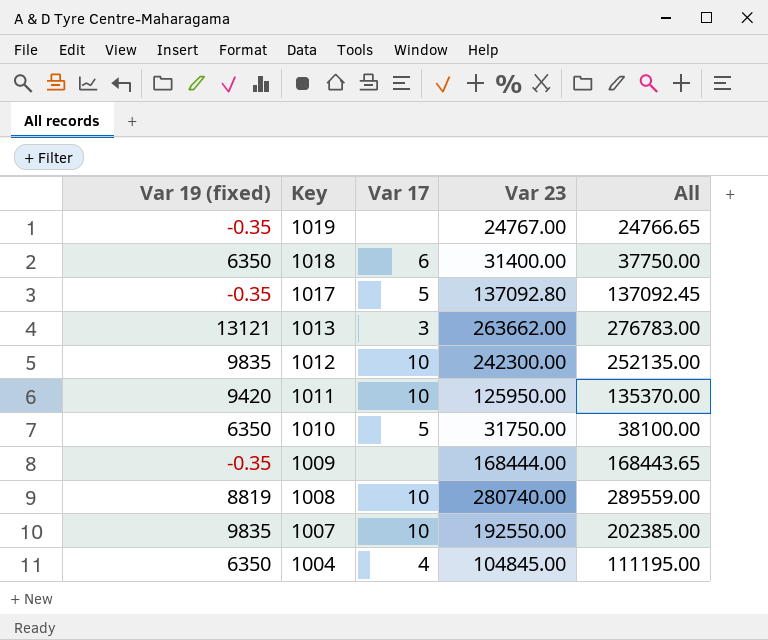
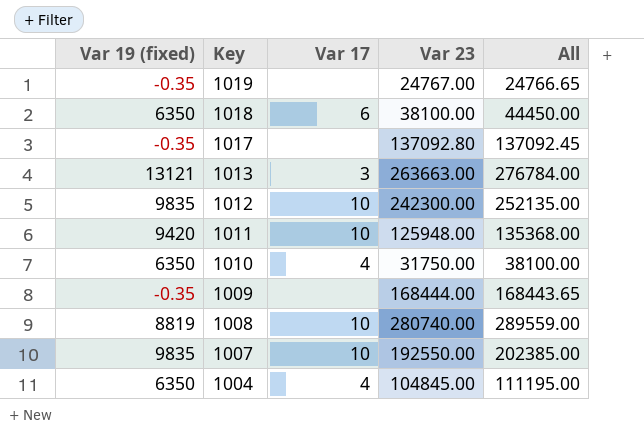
1018 | Var 23: 31400.00 -> 38100.00
1018 | All: 37750.00 -> 44450.00
1017 | Var 17: 5 -> none
1013 | Var 23: 263662.00 -> 263663.00
1013 | All: 276783.00 -> 276784.00
1011 | Var 23: 125950.00 -> 125948.00
1011 | All: 135370.00 -> 135368.00
1010 | Var 17: 5 -> 4

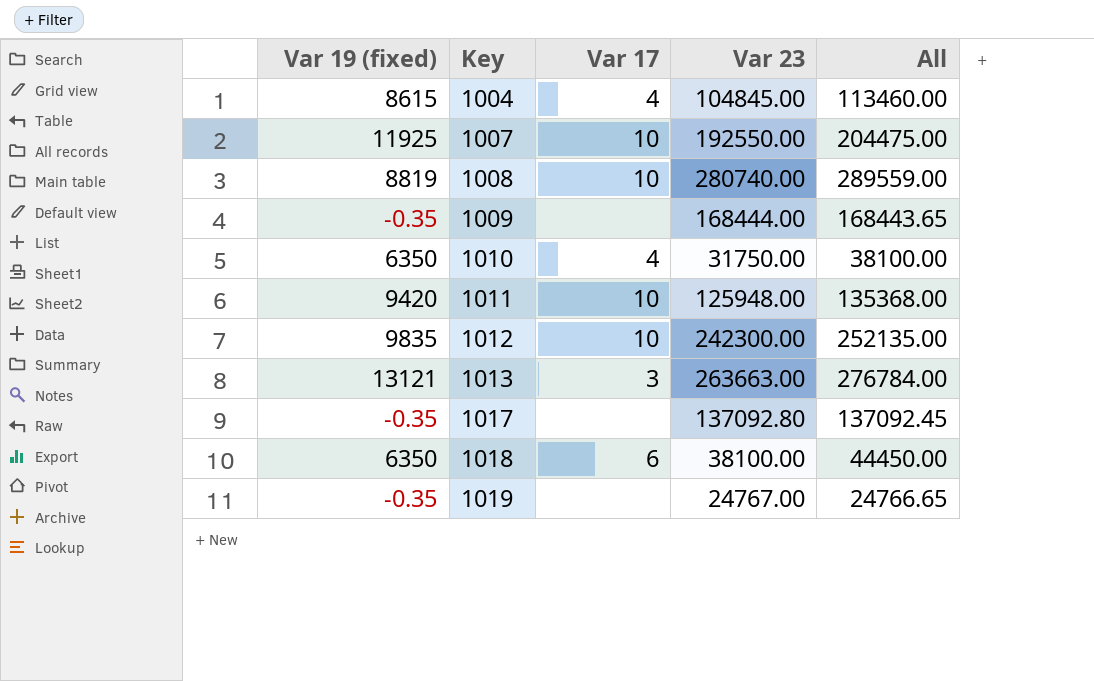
row order: Key descending -> Key ascending
1004 | Var 19 (fixed): 6350 -> 8615
1004 | All: 111195.00 -> 113460.00
1007 | Var 19 (fixed): 9835 -> 11925
1007 | All: 202385.00 -> 204475.00

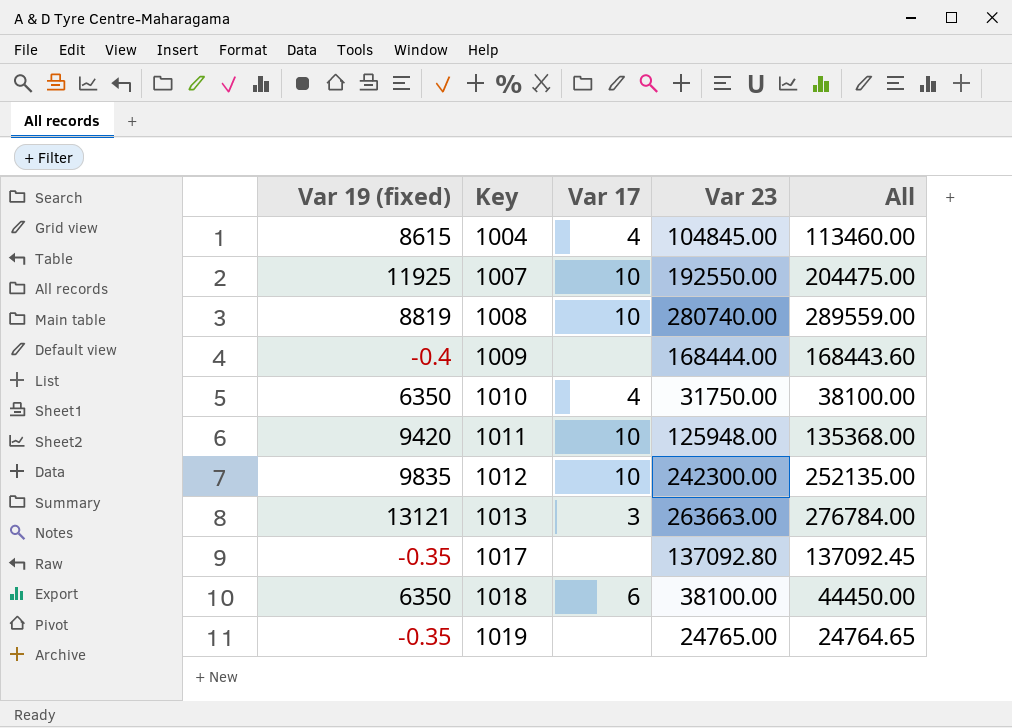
1009 | Var 19 (fixed): -0.35 -> -0.4
1009 | All: 168443.65 -> 168443.60
1019 | Var 23: 24767.00 -> 24765.00
1019 | All: 24766.65 -> 24764.65

